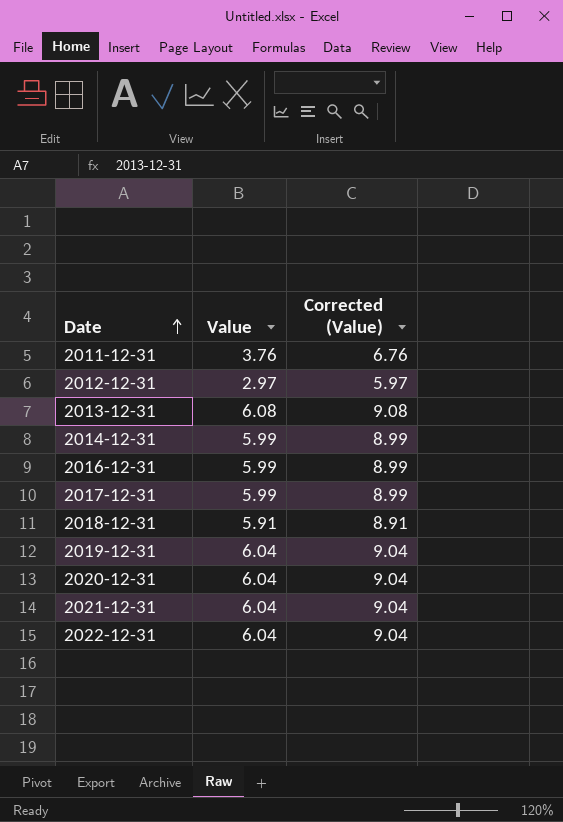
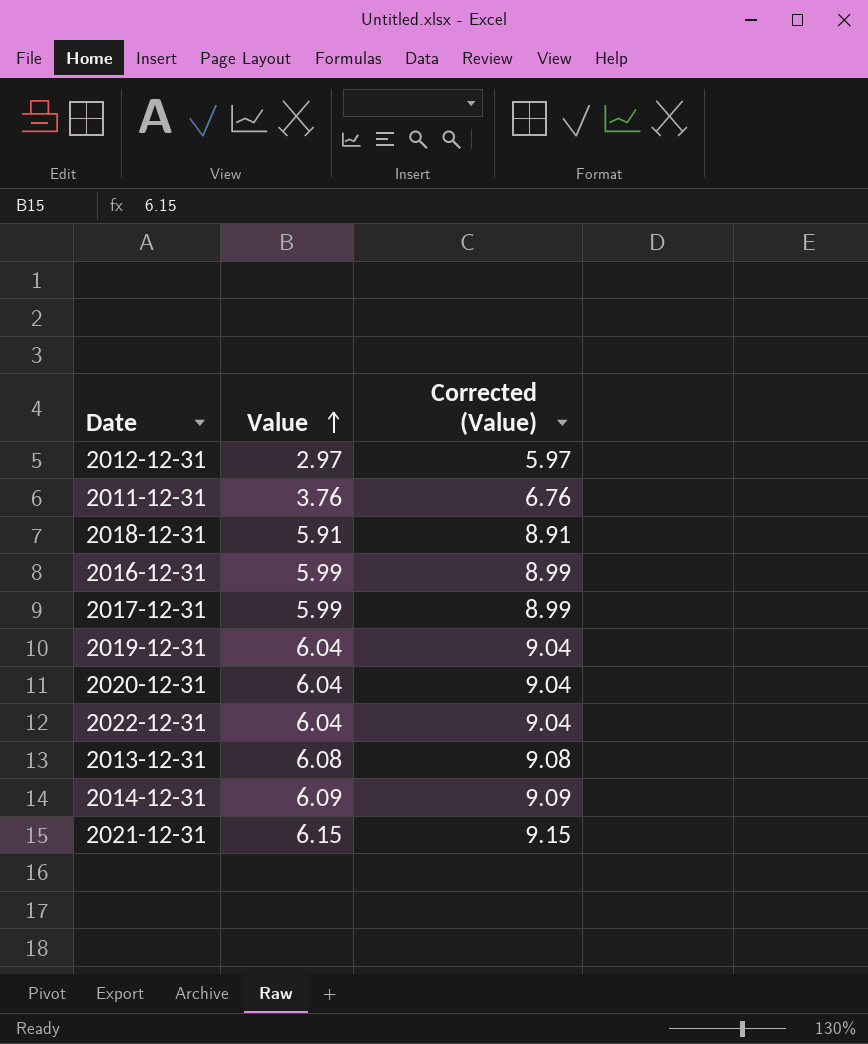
row order: Date ascending -> Value ascending
2014-12-31 | Value: 5.99 -> 6.09
2014-12-31 | Corrected (Value): 8.99 -> 9.09
2021-12-31 | Value: 6.04 -> 6.15
2021-12-31 | Corrected (Value): 9.04 -> 9.15

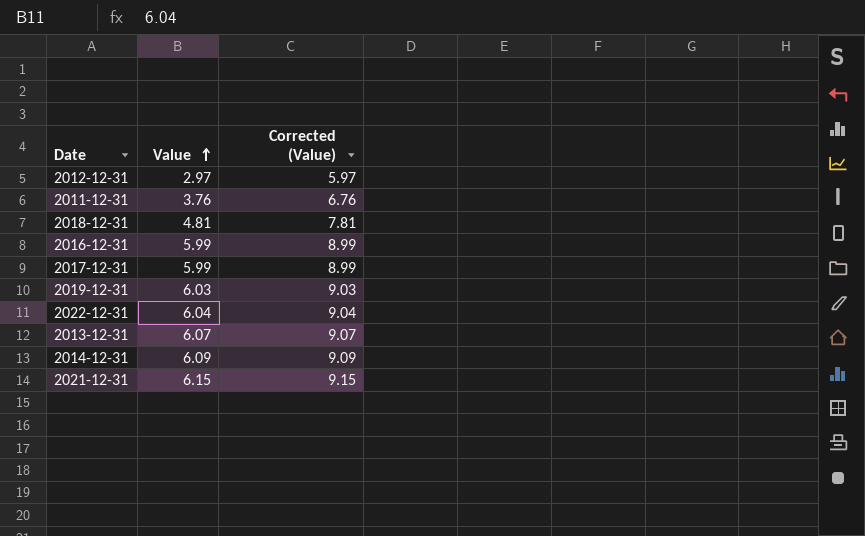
row 2020-12-31: 6.04 | 9.04 -> none
2018-12-31 | Value: 5.91 -> 4.81
2018-12-31 | Corrected (Value): 8.91 -> 7.81
2019-12-31 | Value: 6.04 -> 6.03
2019-12-31 | Corrected (Value): 9.04 -> 9.03
2013-12-31 | Value: 6.08 -> 6.07
2013-12-31 | Corrected (Value): 9.08 -> 9.07

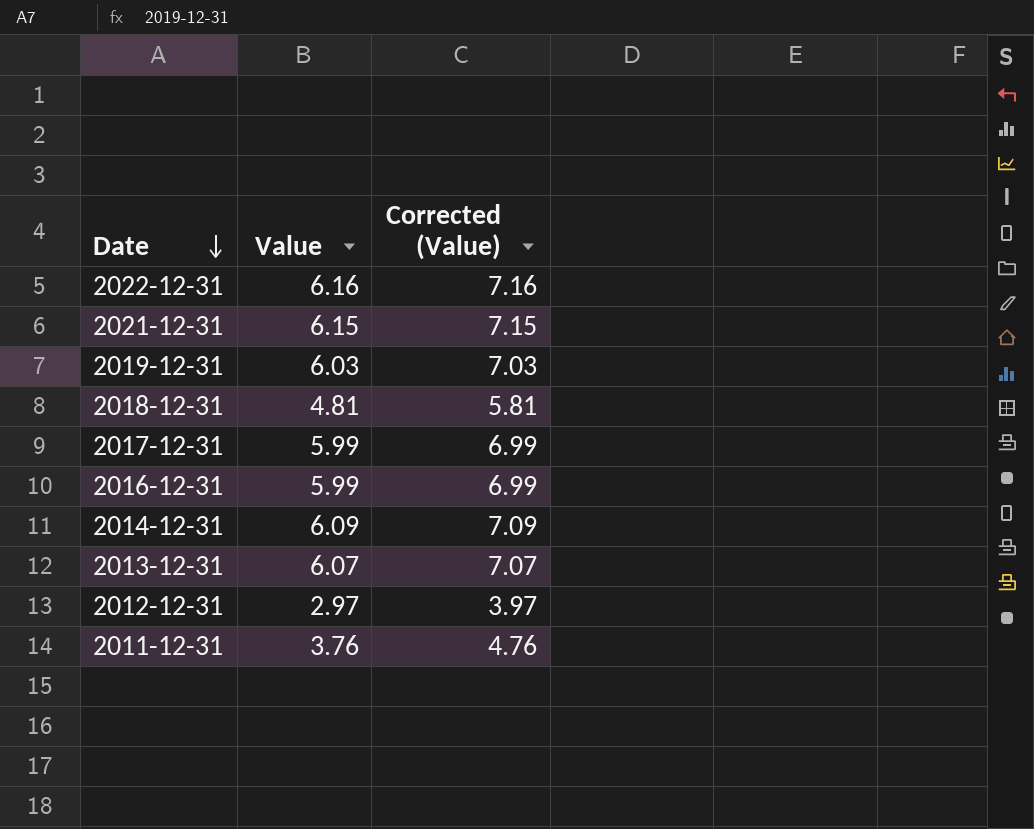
row order: Value ascending -> Date descending
column Corrected (Value) | formula: [Value] + 3 -> [Value] + 1
2022-12-31 | Value: 6.04 -> 6.16

